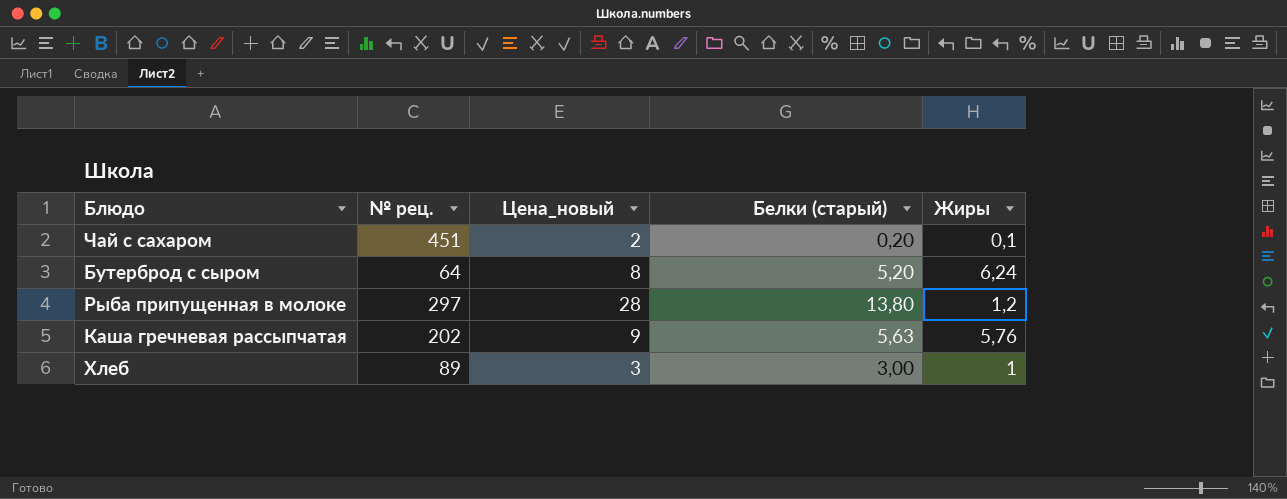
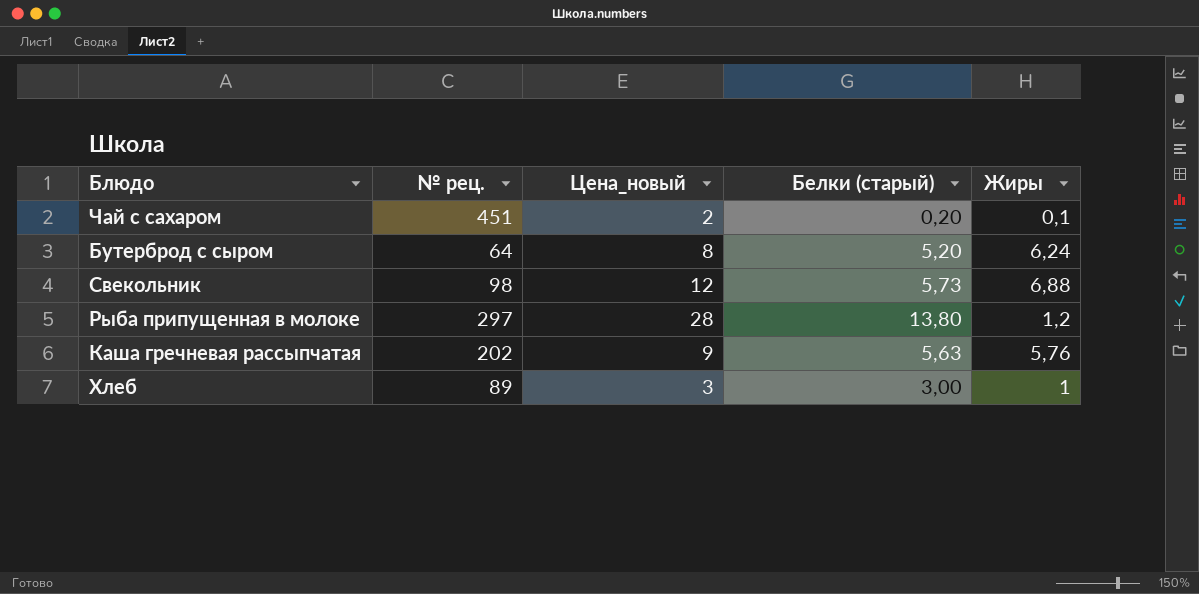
row Свекольник: none -> 98 | 12 | 5,73 | 6,88

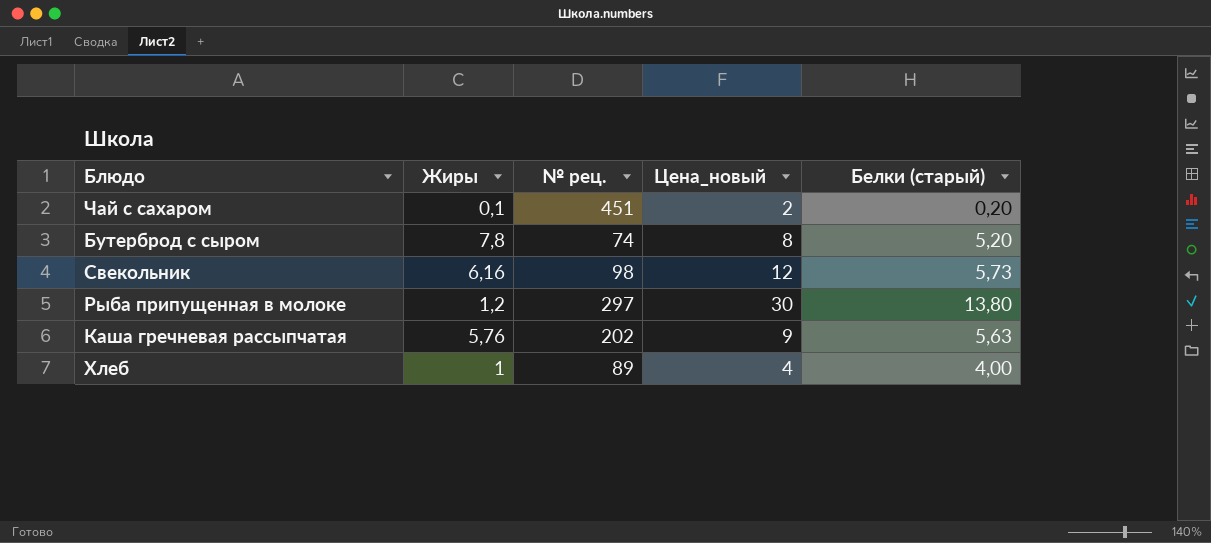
column Жиры | position: 5 -> 2
Бутерброд с сыром | Жиры: 6,24 -> 7,8
Бутерброд с сыром | № рец.: 64 -> 74
Свекольник | Жиры: 6,88 -> 6,16
Рыба припущенная в молоке | Цена_новый: 28 -> 30
Хлеб | Цена_новый: 3 -> 4
Хлеб | Белки (старый): 3,00 -> 4,00

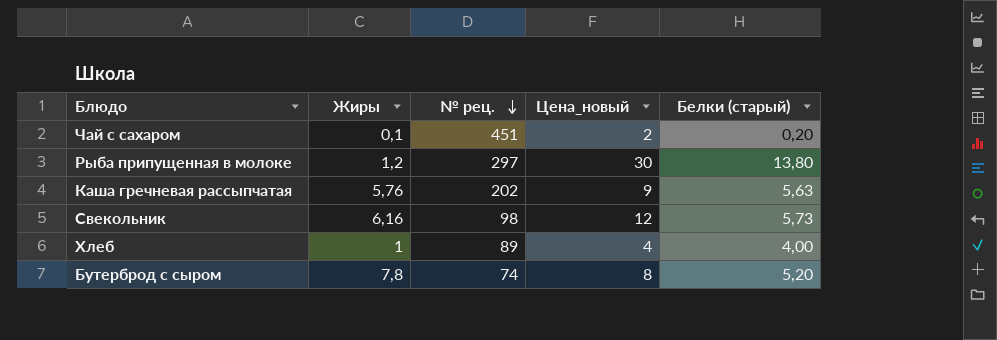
row order: none -> № рец. descending

